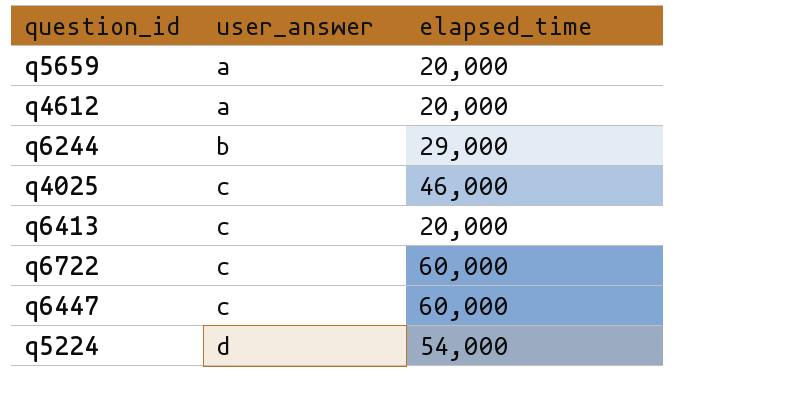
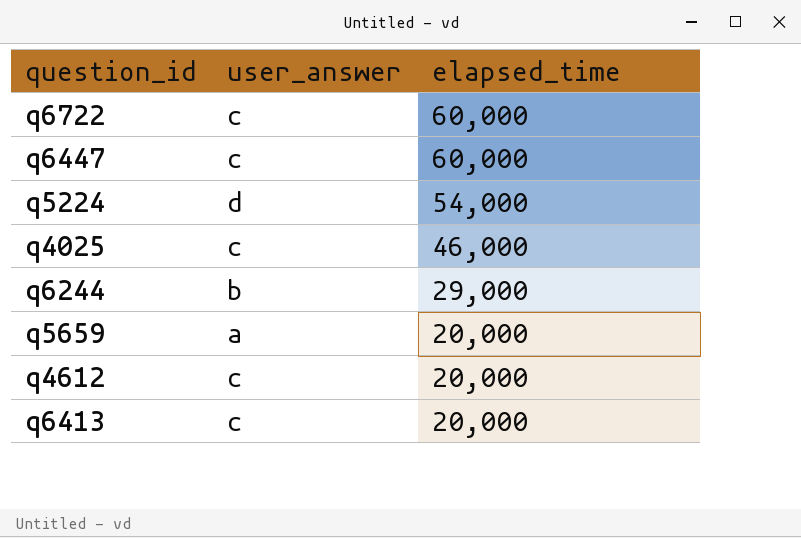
row order: user_answer ascending -> elapsed_time descending
q4612 | user_answer: a -> c

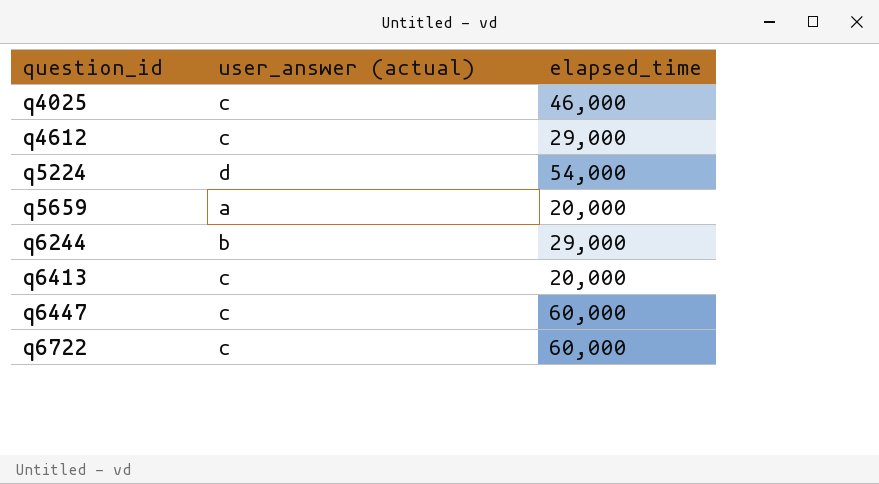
row order: elapsed_time descending -> question_id ascending
column name: user_answer -> user_answer (actual)
q4612 | elapsed_time: 20,000 -> 29,000

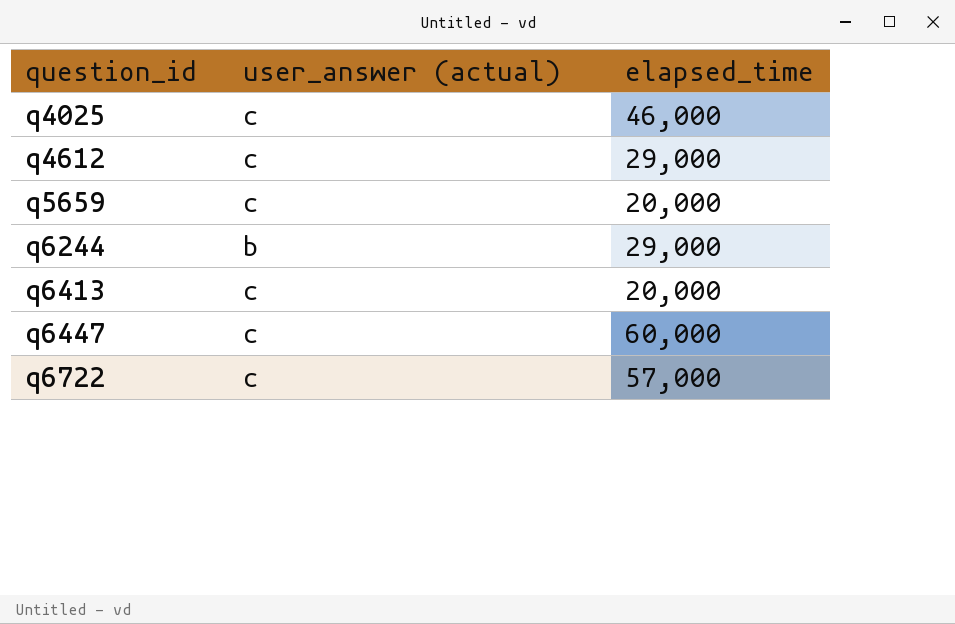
row q5224: d | 54,000 -> none
q5659 | user_answer (actual): a -> c
q6722 | elapsed_time: 60,000 -> 57,000

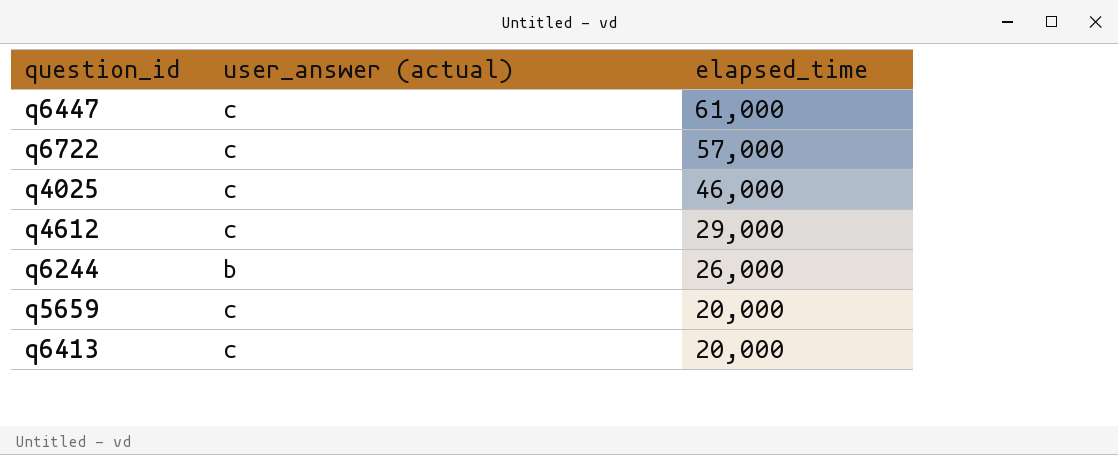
row order: question_id ascending -> elapsed_time descending
q6447 | elapsed_time: 60,000 -> 61,000
q6244 | elapsed_time: 29,000 -> 26,000

